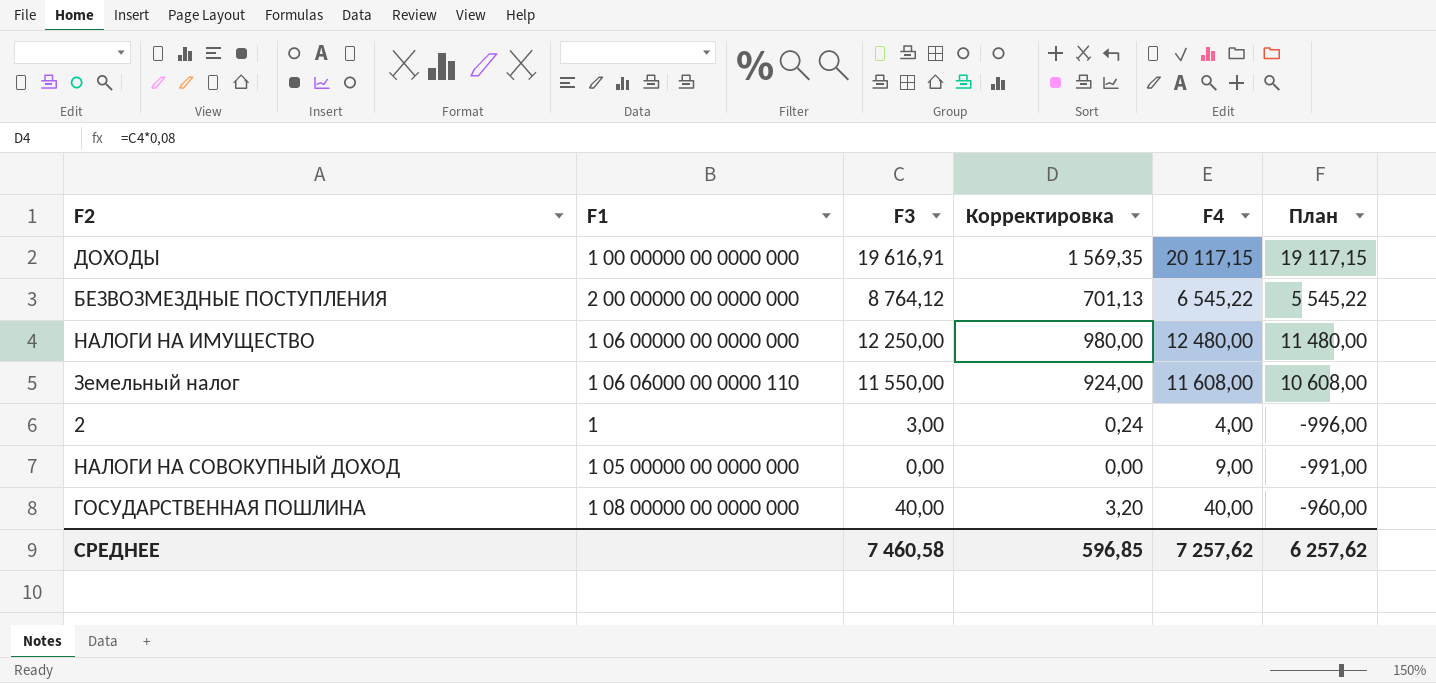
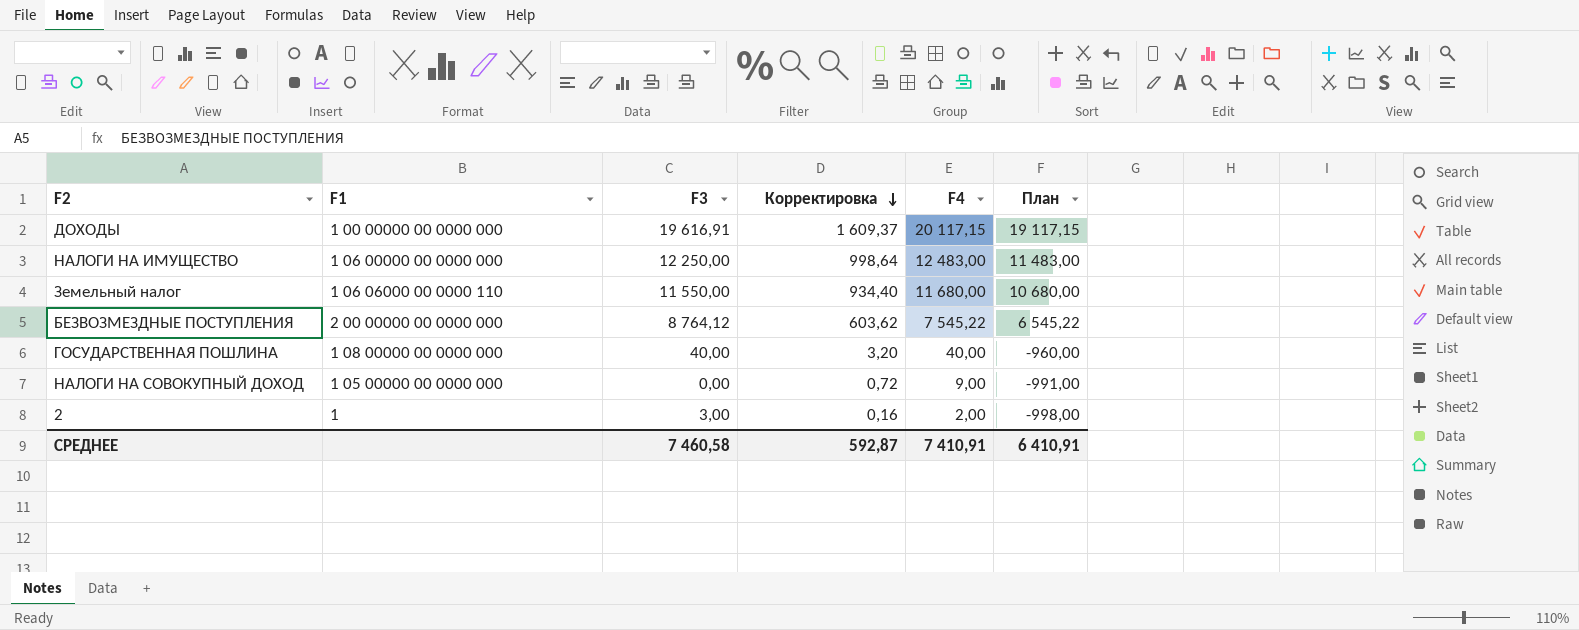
row order: none -> Корректировка descending
column Корректировка | formula: [F3] * 0,08 -> [F4] * 0,08
НАЛОГИ НА ИМУЩЕСТВО | F4: 12 480,00 -> 12 483,00
НАЛОГИ НА ИМУЩЕСТВО | План: 11 480,00 -> 11 483,00
Земельный налог | F4: 11 608,00 -> 11 680,00
Земельный налог | План: 10 608,00 -> 10 680,00
БЕЗВОЗМЕЗДНЫЕ ПОСТУПЛЕНИЯ | F4: 6 545,22 -> 7 545,22
БЕЗВОЗМЕЗДНЫЕ ПОСТУПЛЕНИЯ | План: 5 545,22 -> 6 545,22
2 | F4: 4,00 -> 2,00
2 | План: -996,00 -> -998,00
СРЕДНЕЕ | Корректировка: 596,85 -> 592,87
СРЕДНЕЕ | F4: 7 257,62 -> 7 410,91
СРЕДНЕЕ | План: 6 257,62 -> 6 410,91

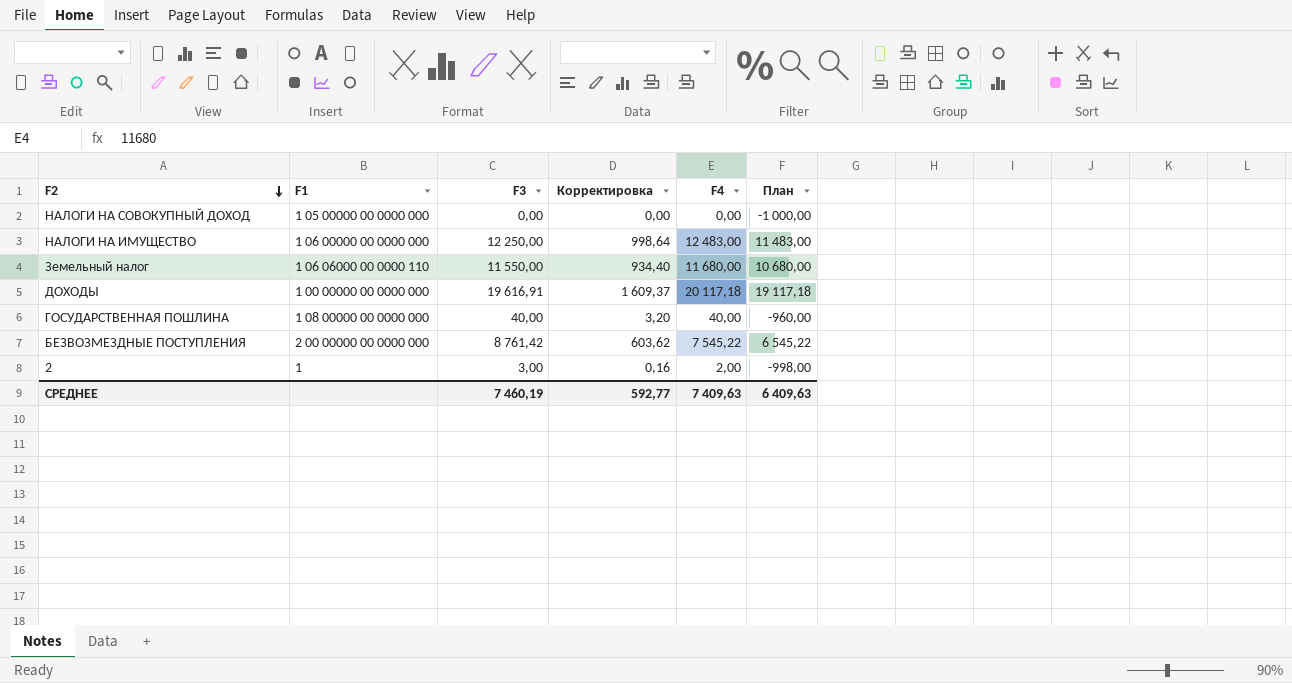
row order: Корректировка descending -> F2 descending
НАЛОГИ НА СОВОКУПНЫЙ ДОХОД | Корректировка: 0,72 -> 0,00
НАЛОГИ НА СОВОКУПНЫЙ ДОХОД | F4: 9,00 -> 0,00
НАЛОГИ НА СОВОКУПНЫЙ ДОХОД | План: -991,00 -> -1 000,00
ДОХОДЫ | F4: 20 117,15 -> 20 117,18
ДОХОДЫ | План: 19 117,15 -> 19 117,18
БЕЗВОЗМЕЗДНЫЕ ПОСТУПЛЕНИЯ | F3: 8 764,12 -> 8 761,42
СРЕДНЕЕ | F3: 7 460,58 -> 7 460,19
СРЕДНЕЕ | Корректировка: 592,87 -> 592,77
СРЕДНЕЕ | F4: 7 410,91 -> 7 409,63
СРЕДНЕЕ | План: 6 410,91 -> 6 409,63

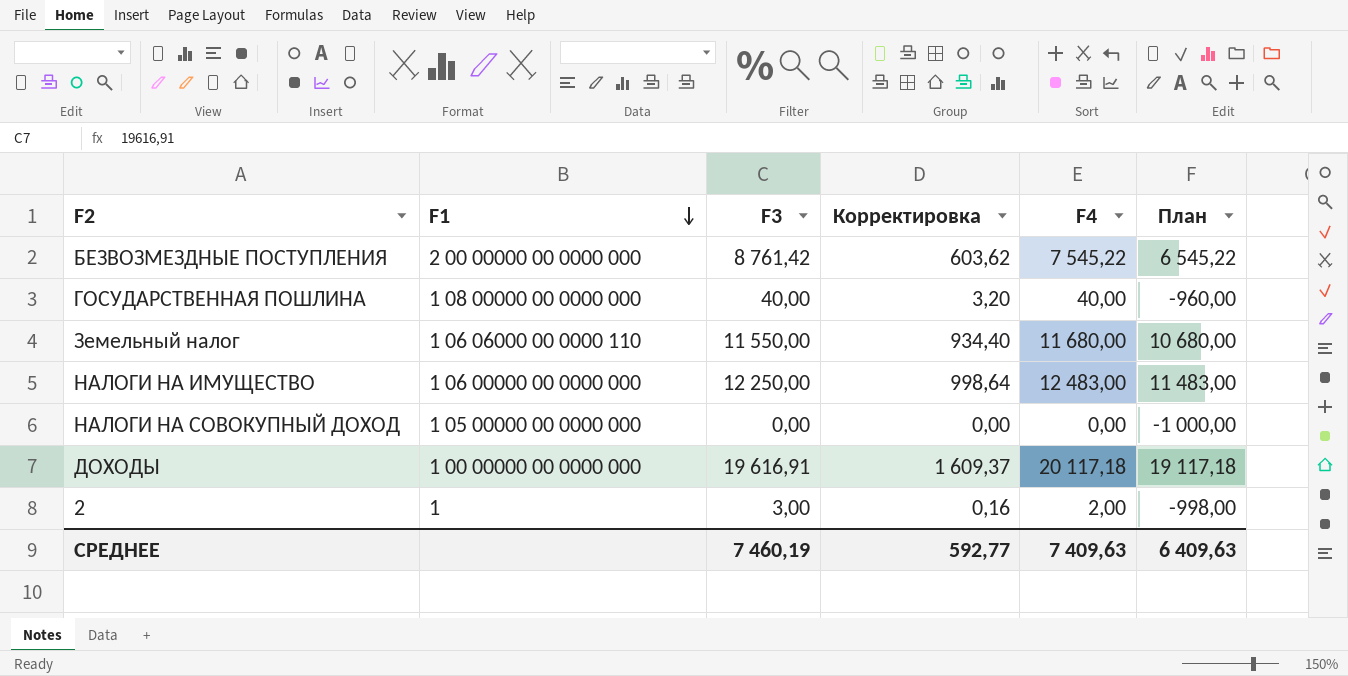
row order: F2 descending -> F1 descending

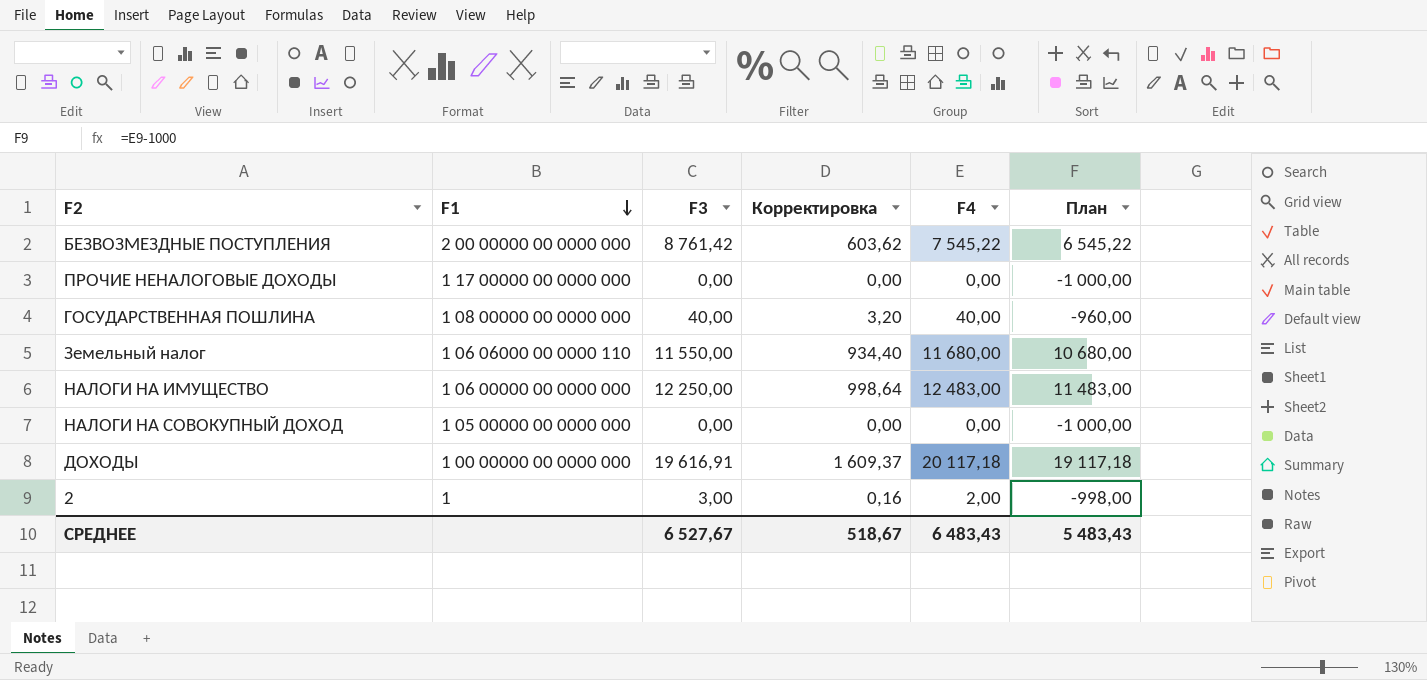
row ПРОЧИЕ НЕНАЛОГОВЫЕ ДОХОДЫ: none -> 1 17 00000 00 0000 000 | 0,00 | 0,00 | 0,00 | -1 000,00
СРЕДНЕЕ | F3: 7 460,19 -> 6 527,67
СРЕДНЕЕ | Корректировка: 592,77 -> 518,67
СРЕДНЕЕ | F4: 7 409,63 -> 6 483,43
СРЕДНЕЕ | План: 6 409,63 -> 5 483,43

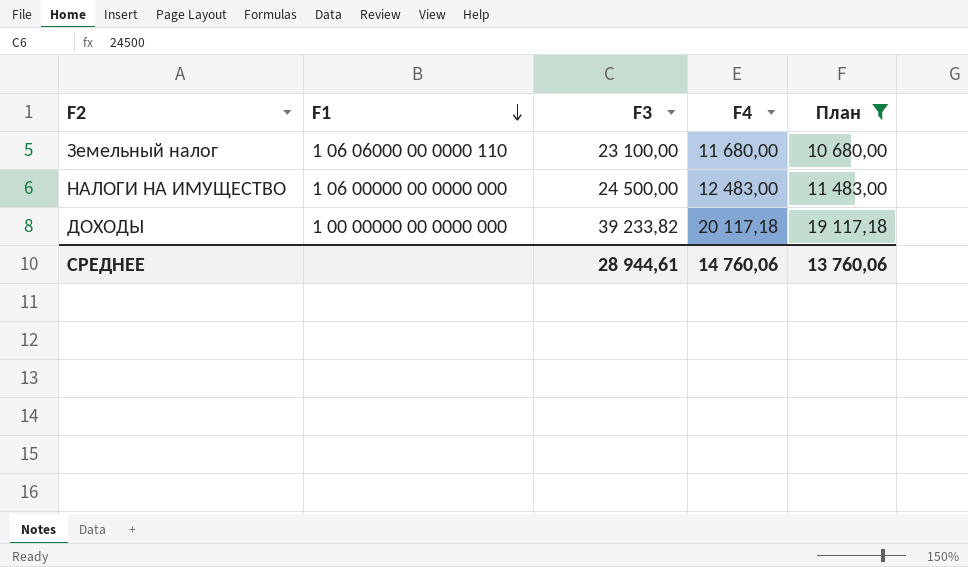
filter: none -> План >= 10 680,00
column Корректировка | formula: [F4] * 0,08 -> none
Земельный налог | F3: 11 550,00 -> 23 100,00
НАЛОГИ НА ИМУЩЕСТВО | F3: 12 250,00 -> 24 500,00
ДОХОДЫ | F3: 19 616,91 -> 39 233,82
СРЕДНЕЕ | F3: 6 527,67 -> 28 944,61
СРЕДНЕЕ | F4: 6 483,43 -> 14 760,06
СРЕДНЕЕ | План: 5 483,43 -> 13 760,06

